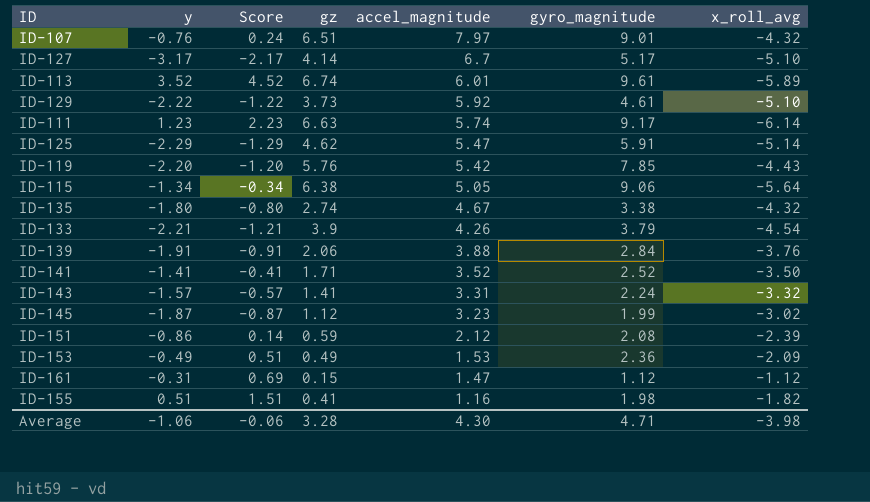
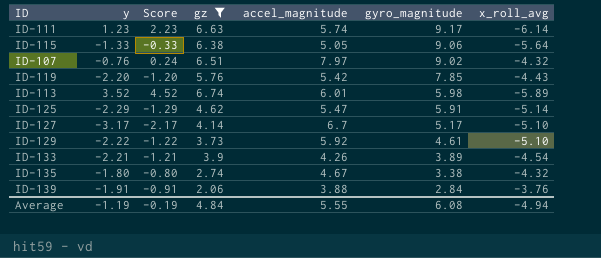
filter: none -> gz >= 2.06
row order: accel_magnitude descending -> gyro_magnitude descending
ID-115 | y: -1.34 -> -1.33
ID-115 | Score: -0.34 -> -0.33
ID-107 | gyro_magnitude: 9.01 -> 9.02
ID-113 | gyro_magnitude: 9.61 -> 5.98
ID-133 | gyro_magnitude: 3.79 -> 3.89
Average | y: -1.06 -> -1.19
Average | Score: -0.06 -> -0.19
Average | gz: 3.28 -> 4.84
Average | accel_magnitude: 4.30 -> 5.55
Average | gyro_magnitude: 4.71 -> 6.08
Average | x_roll_avg: -3.98 -> -4.94

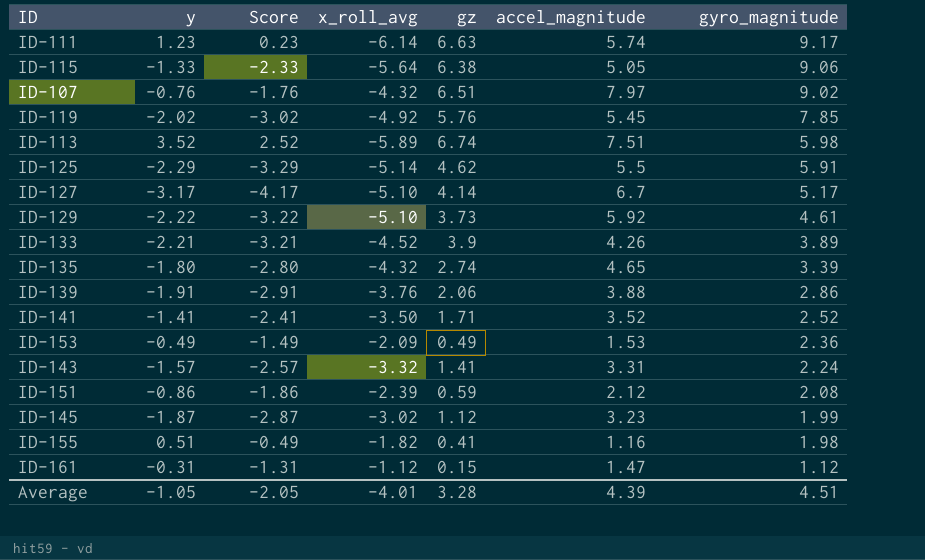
filter: gz >= 2.06 -> none
column Score | formula: [y] + 1 -> [y] - 1
column x_roll_avg | position: 7 -> 4
ID-119 | y: -2.20 -> -2.02
ID-119 | x_roll_avg: -4.43 -> -4.92
ID-119 | accel_magnitude: 5.42 -> 5.45
ID-113 | accel_magnitude: 6.01 -> 7.51
ID-125 | accel_magnitude: 5.47 -> 5.5
ID-133 | x_roll_avg: -4.54 -> -4.52
ID-135 | accel_magnitude: 4.67 -> 4.65
ID-135 | gyro_magnitude: 3.38 -> 3.39
ID-139 | gyro_magnitude: 2.84 -> 2.86
Average | y: -1.19 -> -1.05
Average | Score: -0.19 -> -2.05
Average | x_roll_avg: -4.94 -> -4.01
Average | gz: 4.84 -> 3.28
Average | accel_magnitude: 5.55 -> 4.39
Average | gyro_magnitude: 6.08 -> 4.51

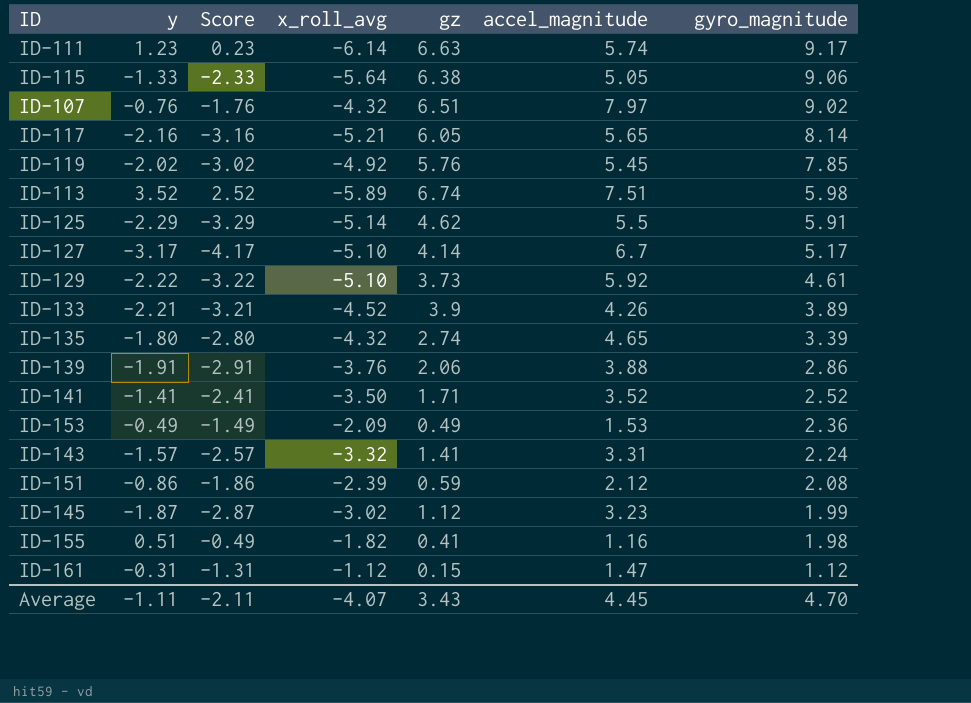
row ID-117: none -> -2.16 | -3.16 | -5.21 | 6.05 | 5.65 | 8.14
Average | y: -1.05 -> -1.11
Average | Score: -2.05 -> -2.11
Average | x_roll_avg: -4.01 -> -4.07
Average | gz: 3.28 -> 3.43
Average | accel_magnitude: 4.39 -> 4.45
Average | gyro_magnitude: 4.51 -> 4.70

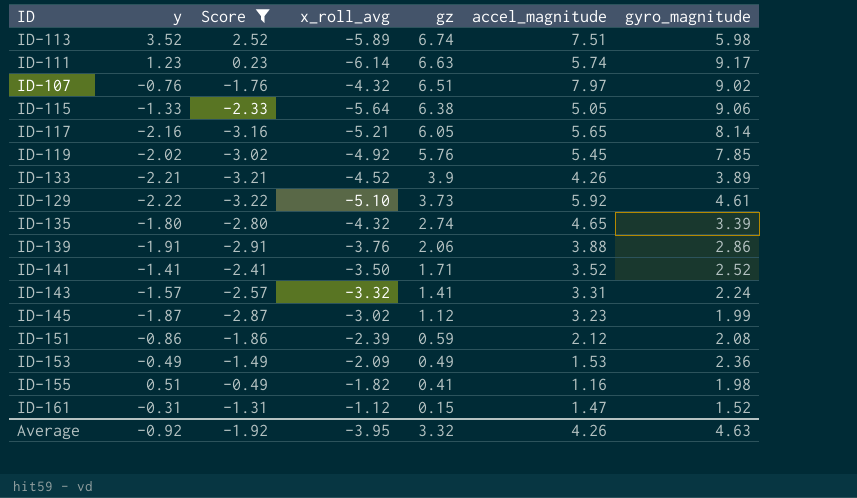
filter: none -> Score >= -3.22
row order: gyro_magnitude descending -> gz descending
ID-161 | gyro_magnitude: 1.12 -> 1.52
Average | y: -1.11 -> -0.92
Average | Score: -2.11 -> -1.92
Average | x_roll_avg: -4.07 -> -3.95
Average | gz: 3.43 -> 3.32
Average | accel_magnitude: 4.45 -> 4.26
Average | gyro_magnitude: 4.70 -> 4.63

